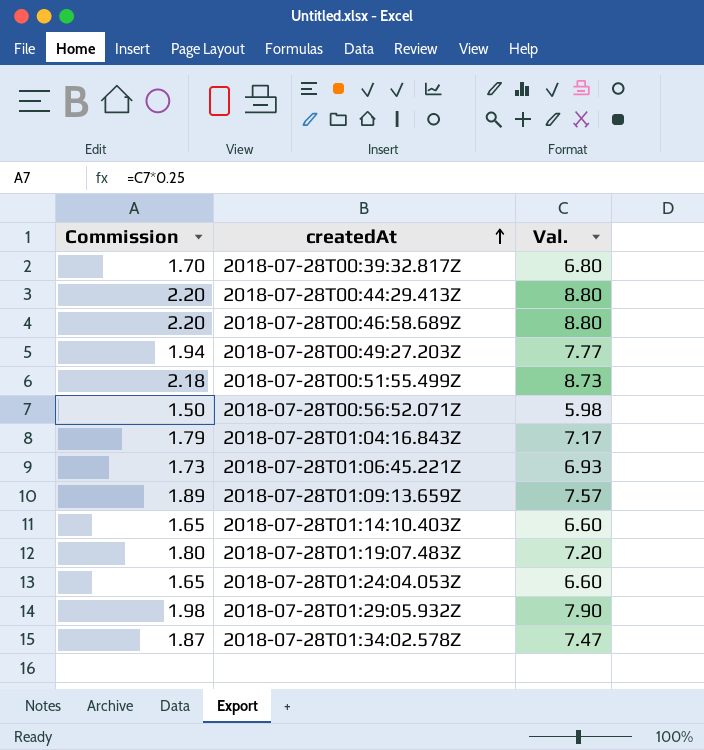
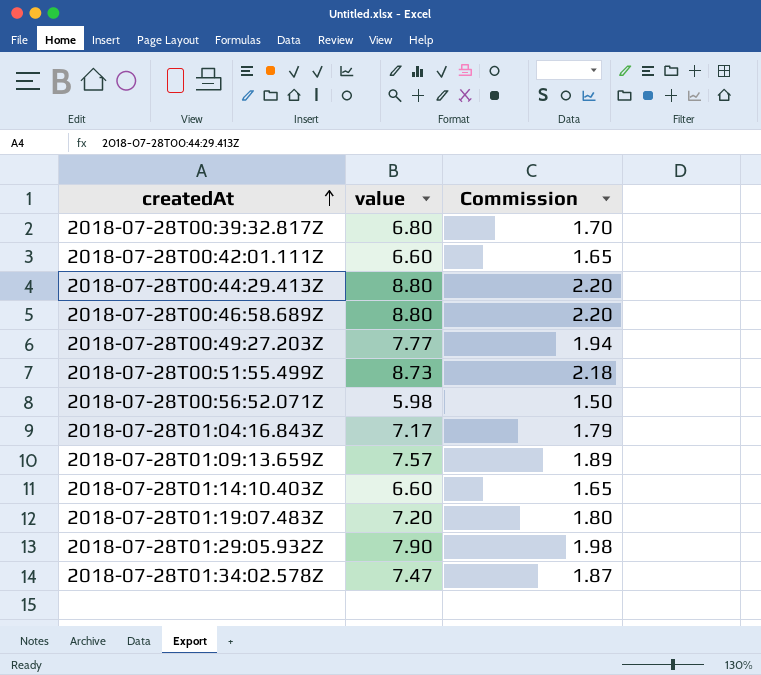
column name: Val. -> value
column Commission | position: 1 -> 3
row 2018-07-28T01:06:45.221Z: 1.73 | 6.93 -> none
row 2018-07-28T01:24:04.053Z: 1.65 | 6.60 -> none
row 2018-07-28T00:42:01.111Z: none -> 6.60 | 1.65

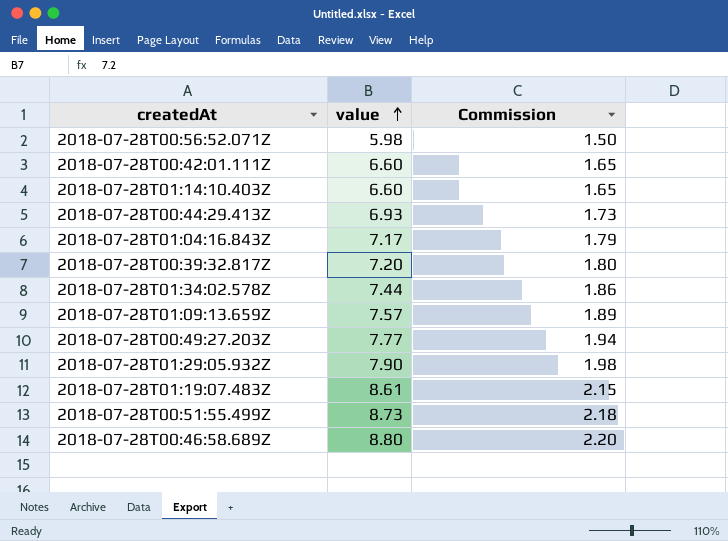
row order: createdAt ascending -> value ascending
2018-07-28T00:44:29.413Z | value: 8.80 -> 6.93
2018-07-28T00:44:29.413Z | Commission: 2.20 -> 1.73
2018-07-28T00:39:32.817Z | value: 6.80 -> 7.20
2018-07-28T00:39:32.817Z | Commission: 1.70 -> 1.80
2018-07-28T01:34:02.578Z | value: 7.47 -> 7.44
2018-07-28T01:34:02.578Z | Commission: 1.87 -> 1.86
2018-07-28T01:19:07.483Z | value: 7.20 -> 8.61
2018-07-28T01:19:07.483Z | Commission: 1.80 -> 2.15

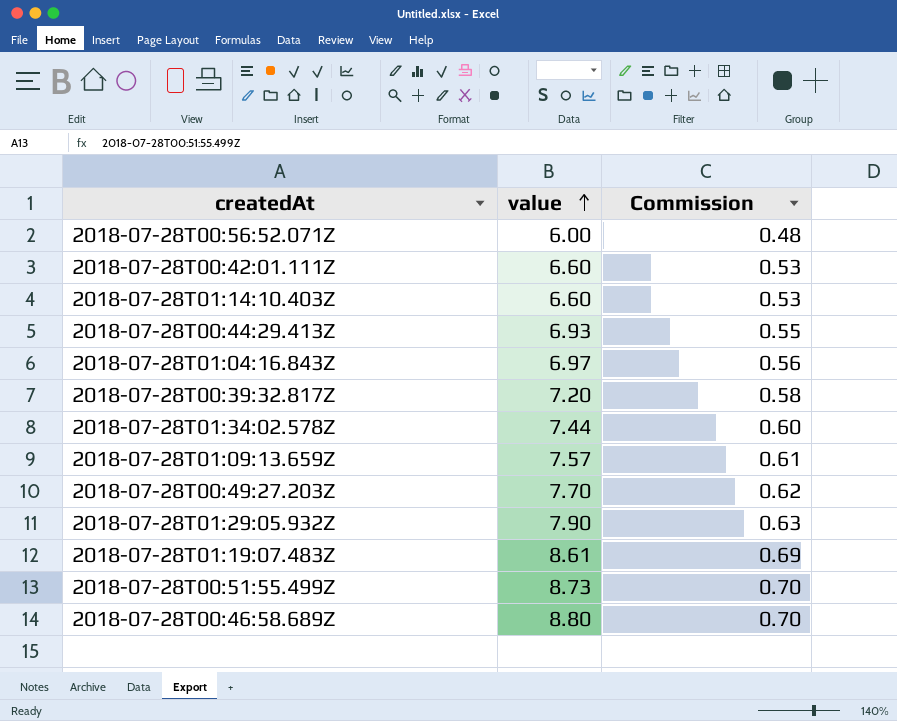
column Commission | formula: [value] * 0.25 -> [value] * 0.08
2018-07-28T00:56:52.071Z | value: 5.98 -> 6.00
2018-07-28T01:04:16.843Z | value: 7.17 -> 6.97
2018-07-28T00:49:27.203Z | value: 7.77 -> 7.70

